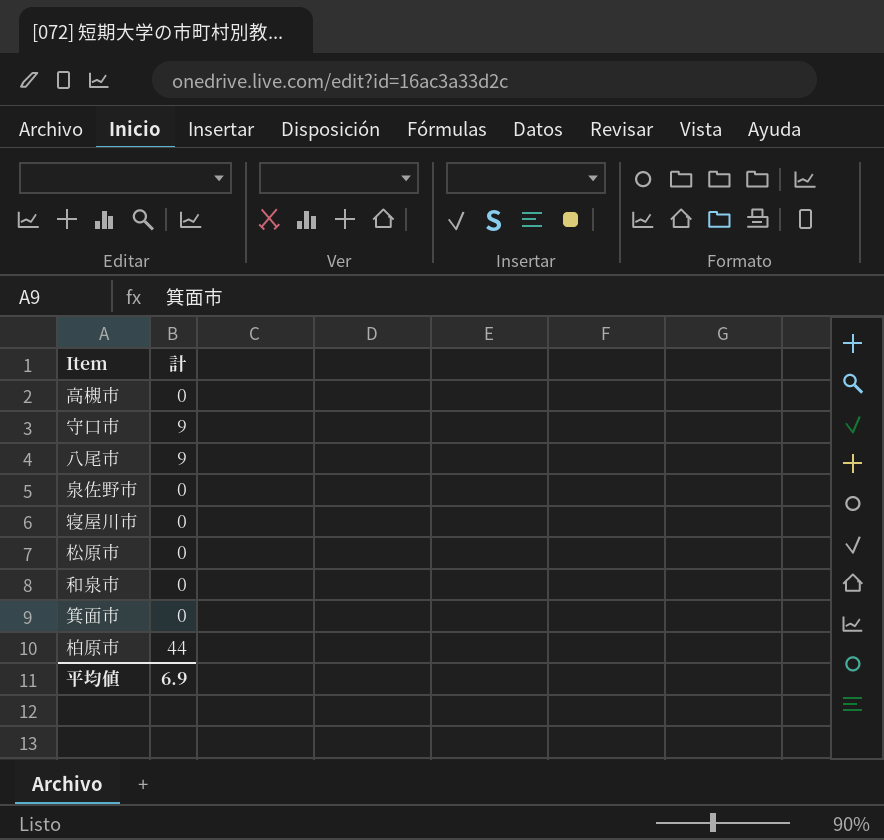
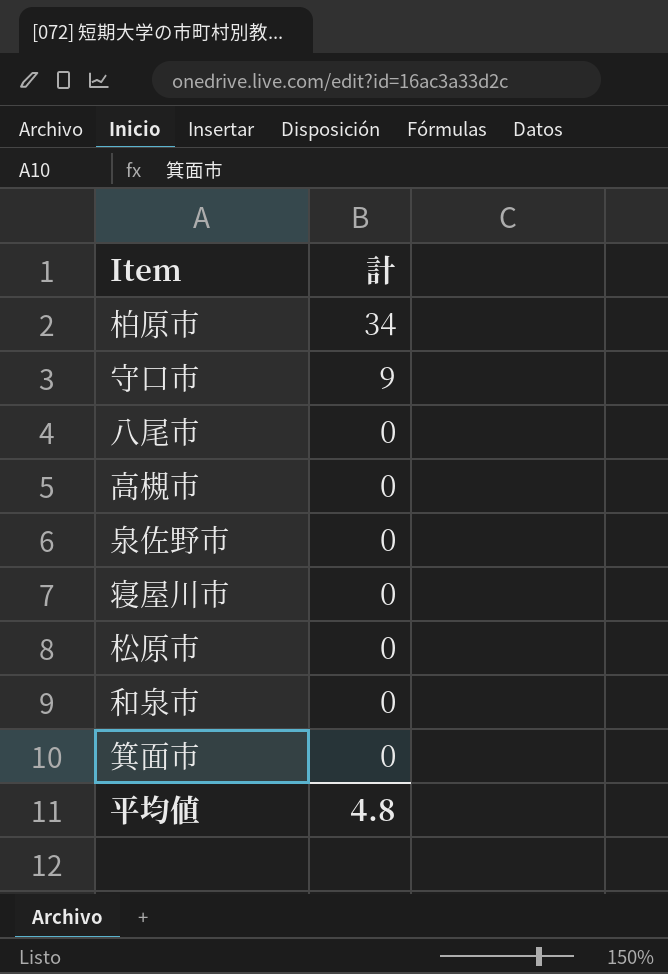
row order: none -> 計 descending
柏原市 | 計: 44 -> 34
八尾市 | 計: 9 -> 0
平均値 | 計: 6.9 -> 4.8

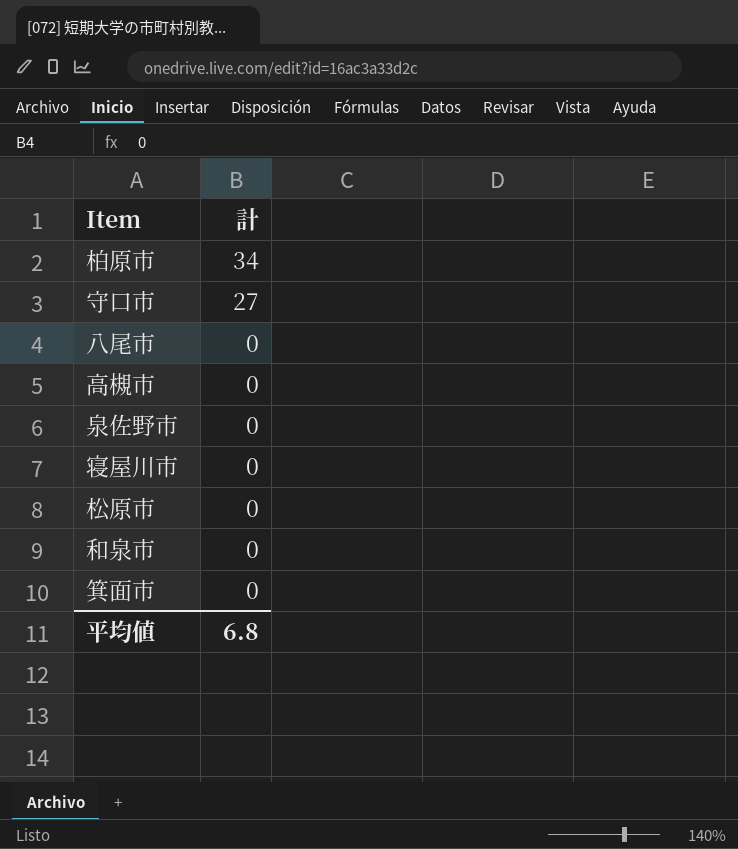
守口市 | 計: 9 -> 27
平均値 | 計: 4.8 -> 6.8

